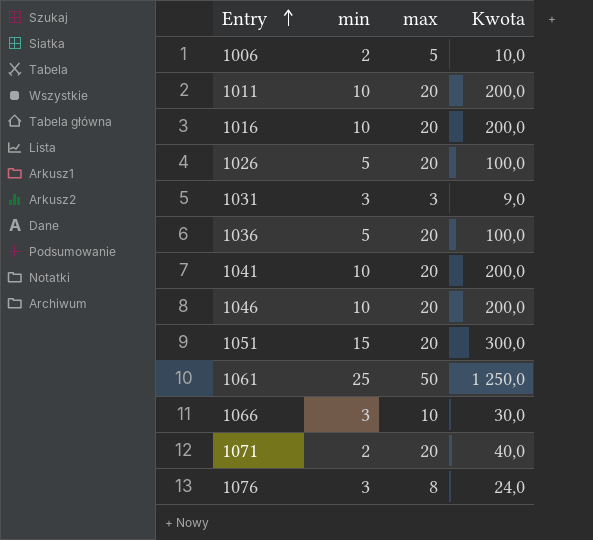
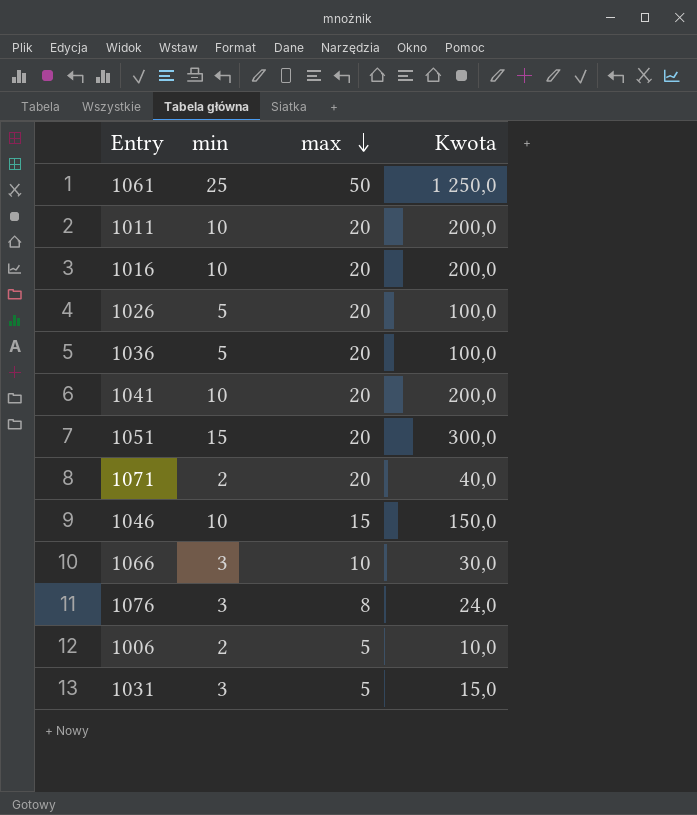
row order: Entry ascending -> max descending
1046 | max: 20 -> 15
1046 | Kwota: 200,0 -> 150,0
1031 | max: 3 -> 5
1031 | Kwota: 9,0 -> 15,0

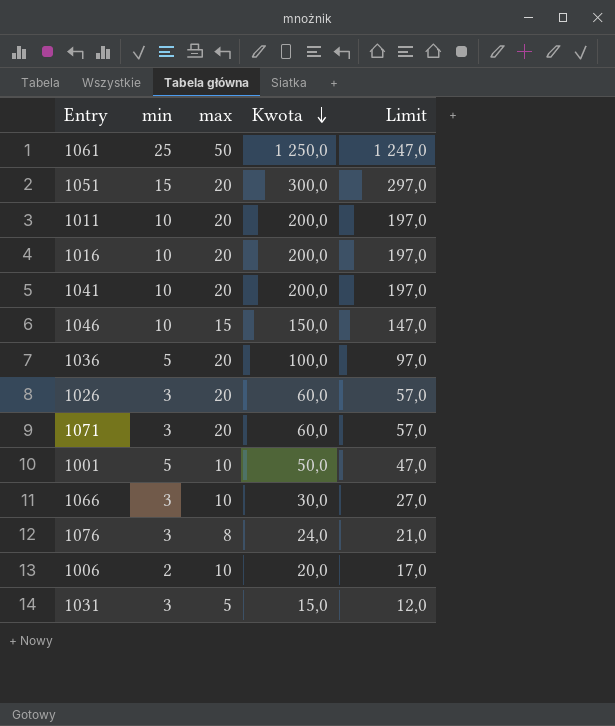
row order: max descending -> Kwota descending
column Limit | formula: none -> [Kwota] - 3
1026 | min: 5 -> 3
1026 | Kwota: 100,0 -> 60,0
1071 | min: 2 -> 3
1071 | Kwota: 40,0 -> 60,0
row 1001: none -> 5 | 10 | 50,0 | 47,0
1006 | max: 5 -> 10
1006 | Kwota: 10,0 -> 20,0

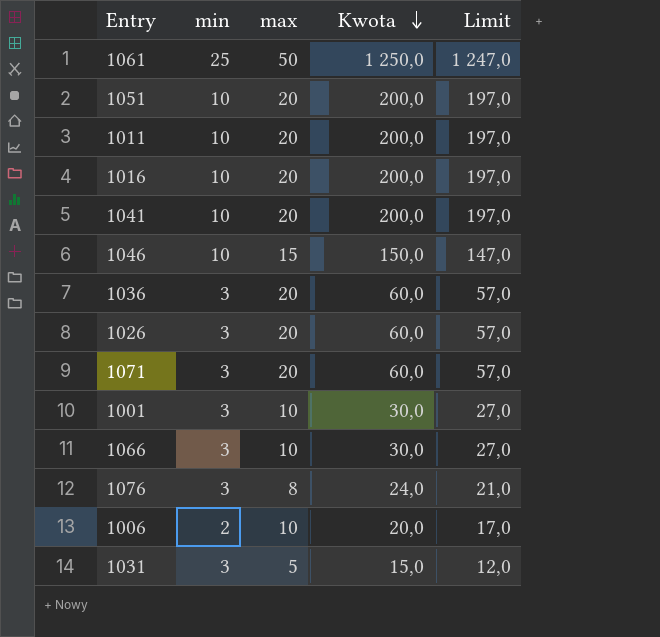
1051 | min: 15 -> 10
1051 | Kwota: 300,0 -> 200,0
1051 | Limit: 297,0 -> 197,0
1036 | min: 5 -> 3
1036 | Kwota: 100,0 -> 60,0
1036 | Limit: 97,0 -> 57,0
1001 | min: 5 -> 3
1001 | Kwota: 50,0 -> 30,0
1001 | Limit: 47,0 -> 27,0

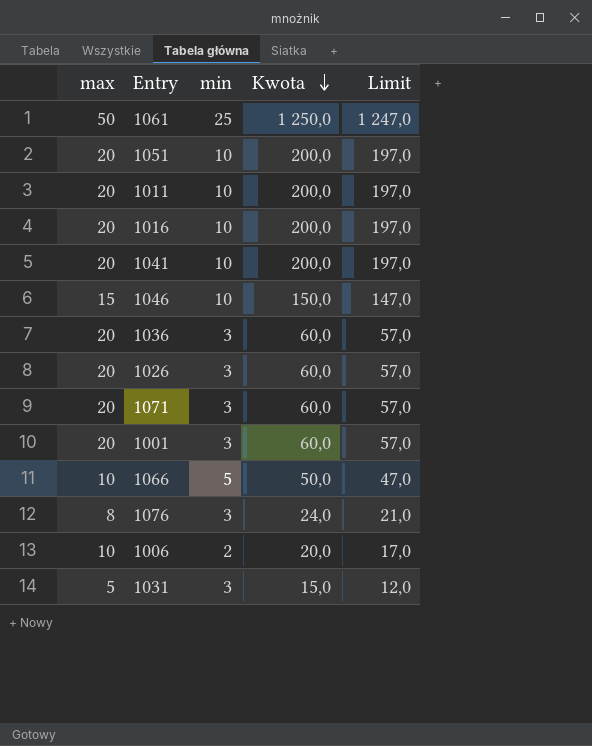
column max | position: 3 -> 1
1001 | max: 10 -> 20
1001 | Kwota: 30,0 -> 60,0
1001 | Limit: 27,0 -> 57,0
1066 | min: 3 -> 5
1066 | Kwota: 30,0 -> 50,0
1066 | Limit: 27,0 -> 47,0

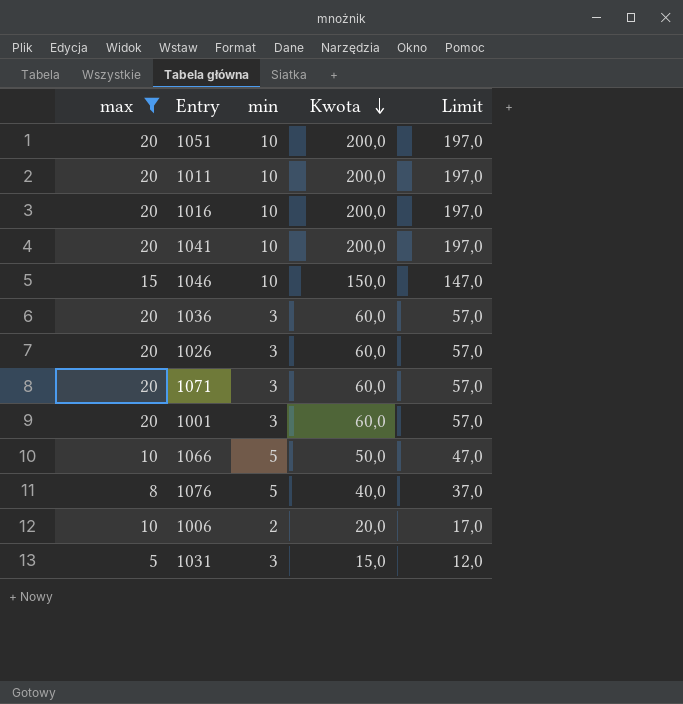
filter: none -> max != 50
1076 | min: 3 -> 5
1076 | Kwota: 24,0 -> 40,0
1076 | Limit: 21,0 -> 37,0

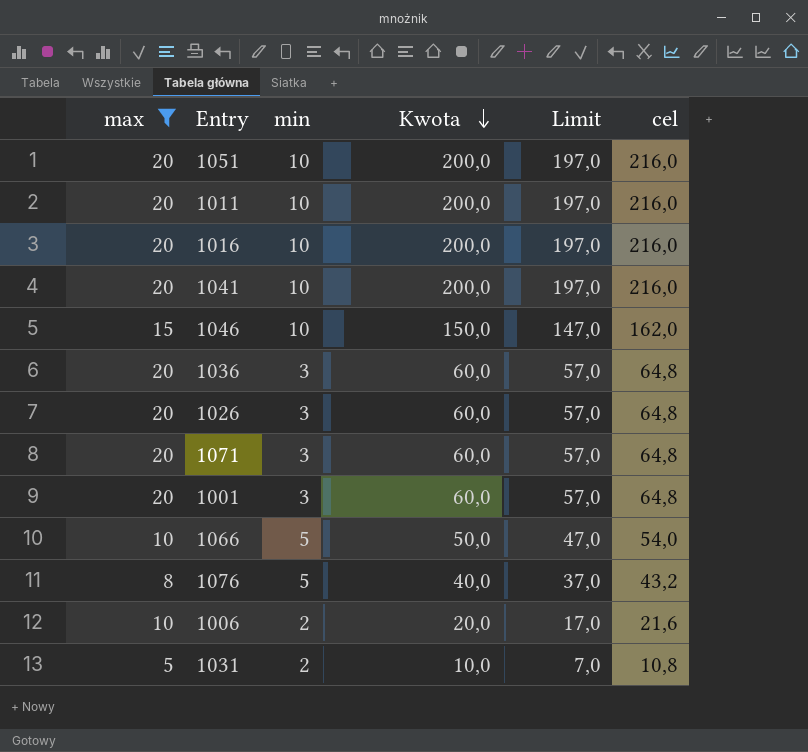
column cel | formula: none -> [Kwota] * 1,08
1031 | min: 3 -> 2
1031 | Kwota: 15,0 -> 10,0
1031 | Limit: 12,0 -> 7,0

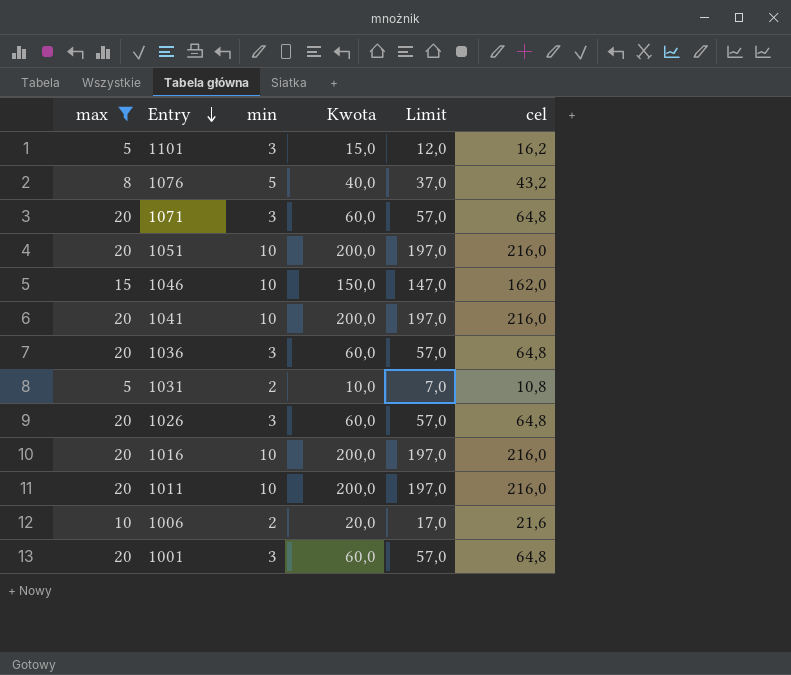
row order: Kwota descending -> Entry descending
row 1066: 10 | 5 | 50,0 | 47,0 | 54,0 -> none
row 1101: none -> 5 | 3 | 15,0 | 12,0 | 16,2

